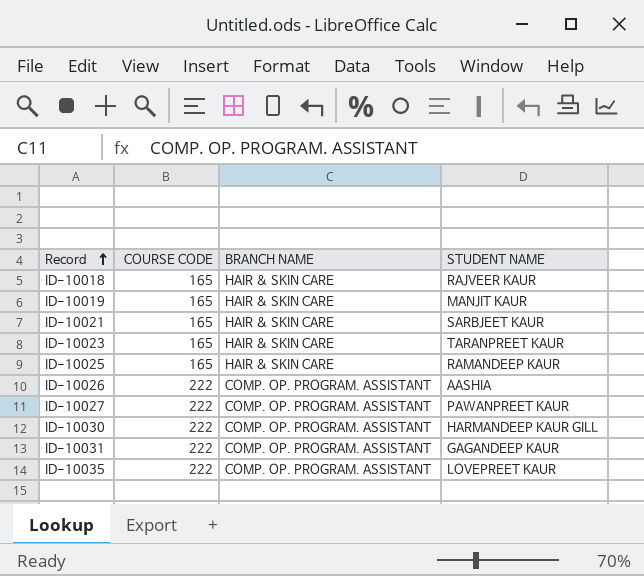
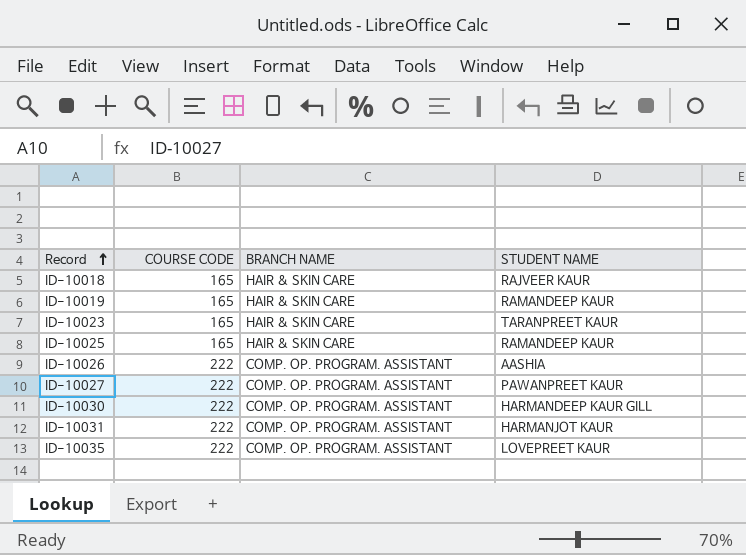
row ID-10021: 165 | HAIR & SKIN CARE | SARBJEET KAUR -> none
ID-10019 | STUDENT NAME: MANJIT KAUR -> RAMANDEEP KAUR
ID-10031 | STUDENT NAME: GAGANDEEP KAUR -> HARMANJOT KAUR

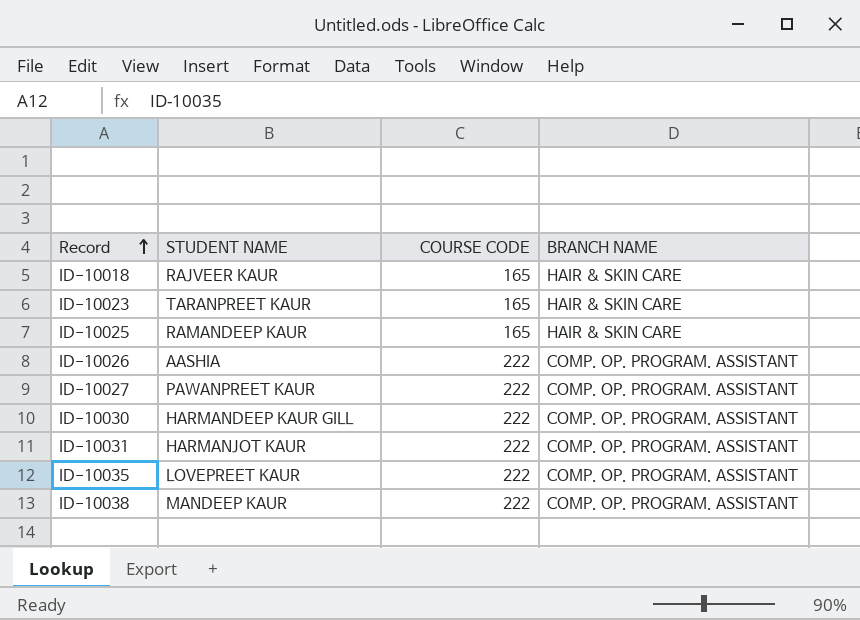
column STUDENT NAME | position: 4 -> 2
row ID-10019: 165 | HAIR & SKIN CARE | RAMANDEEP KAUR -> none
row ID-10038: none -> MANDEEP KAUR | 222 | COMP. OP. PROGRAM. ASSISTANT

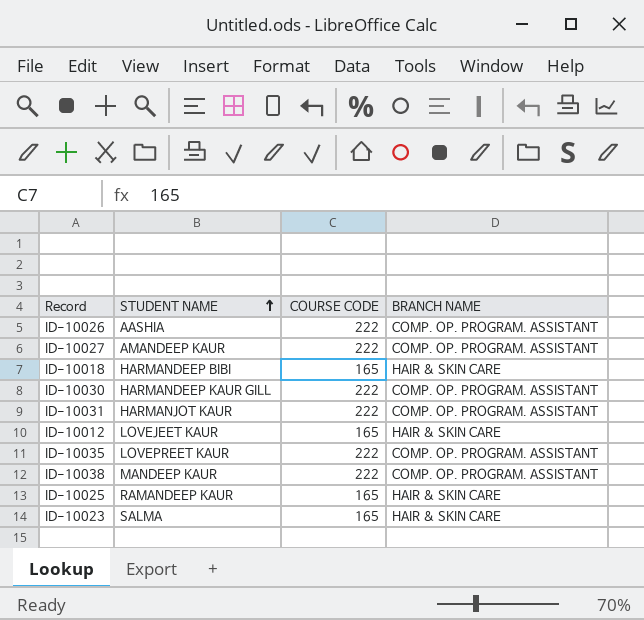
row order: Record ascending -> STUDENT NAME ascending
ID-10027 | STUDENT NAME: PAWANPREET KAUR -> AMANDEEP KAUR
ID-10018 | STUDENT NAME: RAJVEER KAUR -> HARMANDEEP BIBI
row ID-10012: none -> LOVEJEET KAUR | 165 | HAIR & SKIN CARE
ID-10023 | STUDENT NAME: TARANPREET KAUR -> SALMA

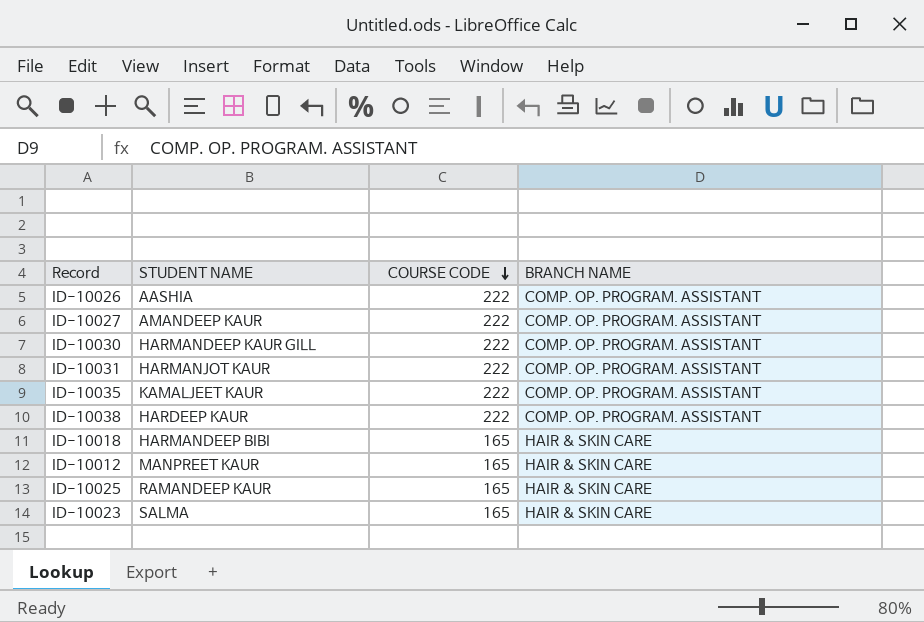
row order: STUDENT NAME ascending -> COURSE CODE descending
ID-10035 | STUDENT NAME: LOVEPREET KAUR -> KAMALJEET KAUR
ID-10038 | STUDENT NAME: MANDEEP KAUR -> HARDEEP KAUR
ID-10012 | STUDENT NAME: LOVEJEET KAUR -> MANPREET KAUR

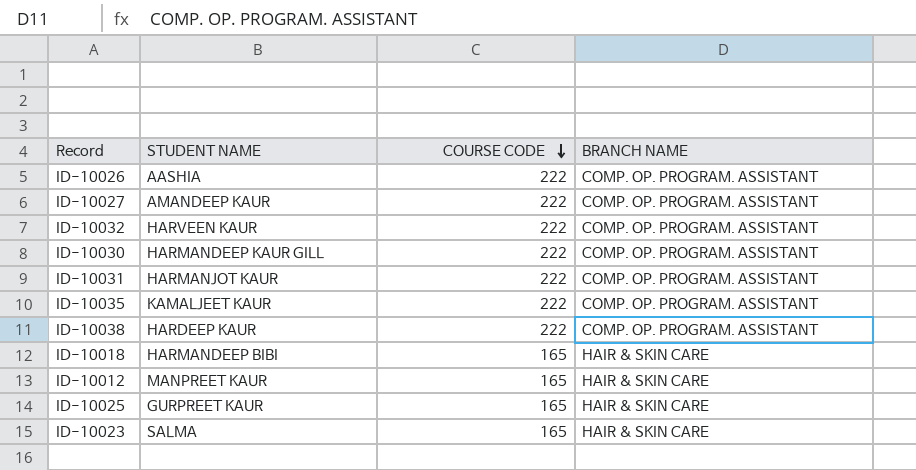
row ID-10032: none -> HARVEEN KAUR | 222 | COMP. OP. PROGRAM. ASSISTANT
ID-10025 | STUDENT NAME: RAMANDEEP KAUR -> GURPREET KAUR

